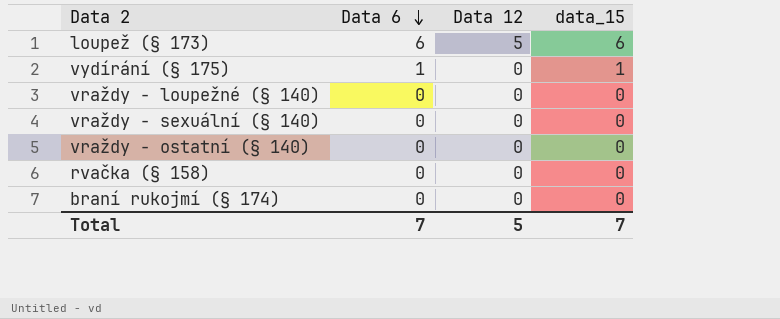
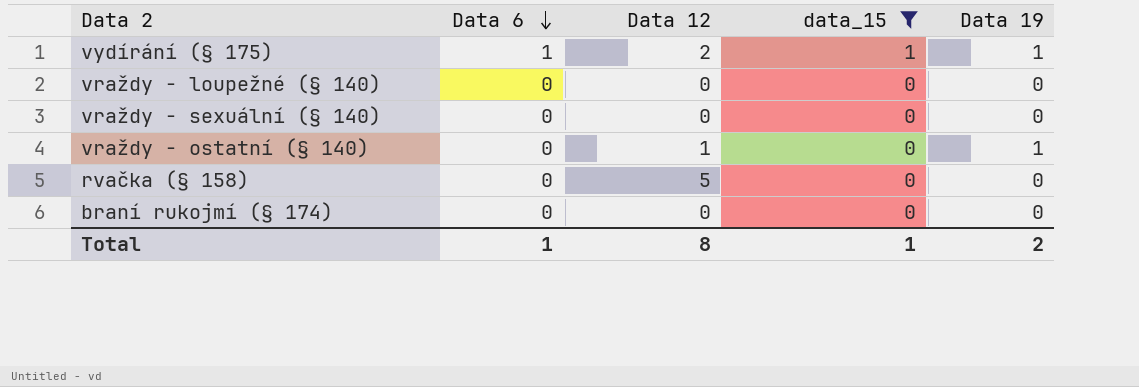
filter: none -> data_15 != 6
column Data 19 | position: none -> 5
vydírání (§ 175) | Data 12: 0 -> 2
vraždy - ostatní (§ 140) | Data 12: 0 -> 1
rvačka (§ 158) | Data 12: 0 -> 5
Total | Data 6: 7 -> 1
Total | Data 12: 5 -> 8
Total | data_15: 7 -> 1

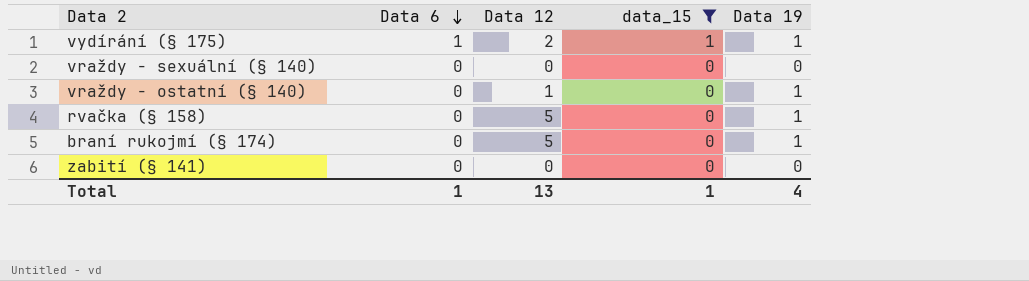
row vraždy - loupežné (§ 140): 0 | 0 | 0 | 0 -> none
rvačka (§ 158) | Data 19: 0 -> 1
braní rukojmí (§ 174) | Data 12: 0 -> 5
braní rukojmí (§ 174) | Data 19: 0 -> 1
row zabití (§ 141): none -> 0 | 0 | 0 | 0
Total | Data 12: 8 -> 13
Total | Data 19: 2 -> 4

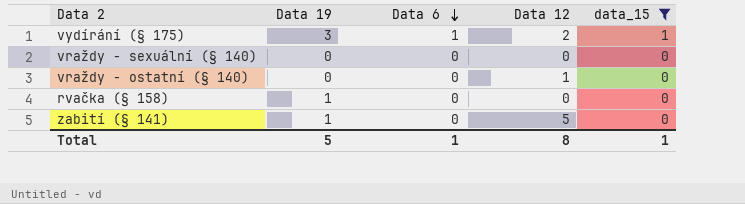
column Data 19 | position: 5 -> 2
row braní rukojmí (§ 174): 0 | 5 | 0 | 1 -> none
vydírání (§ 175) | Data 19: 1 -> 3
vraždy - ostatní (§ 140) | Data 19: 1 -> 0
rvačka (§ 158) | Data 12: 5 -> 0
zabití (§ 141) | Data 19: 0 -> 1
zabití (§ 141) | Data 12: 0 -> 5
Total | Data 19: 4 -> 5
Total | Data 12: 13 -> 8

